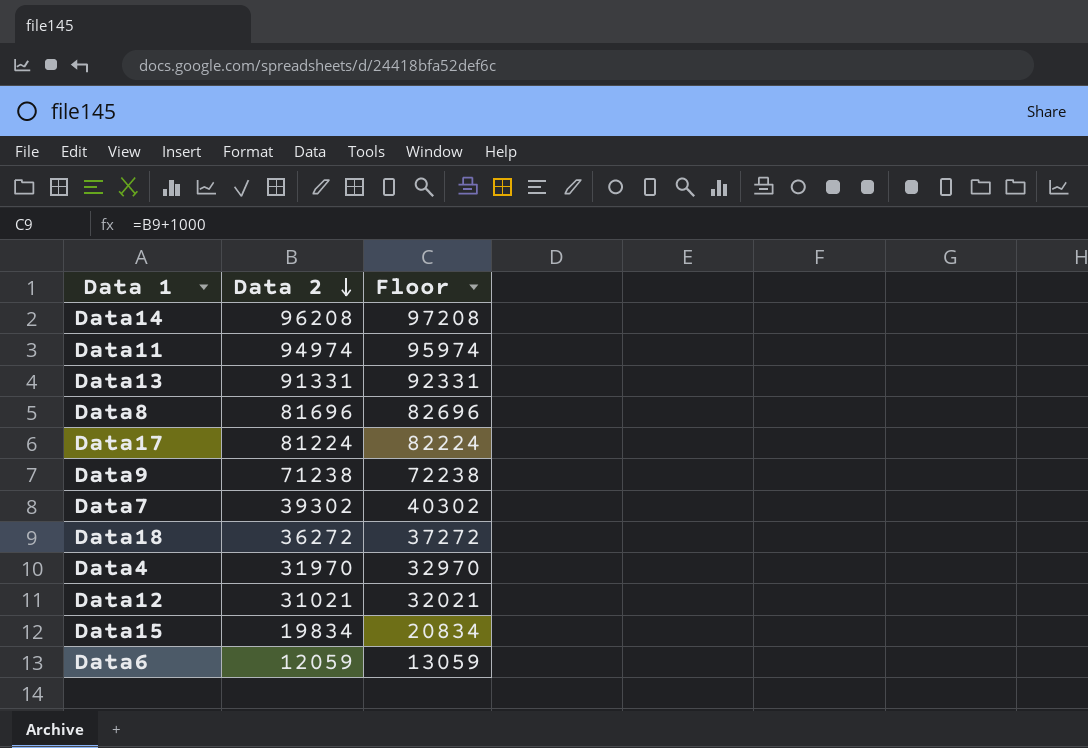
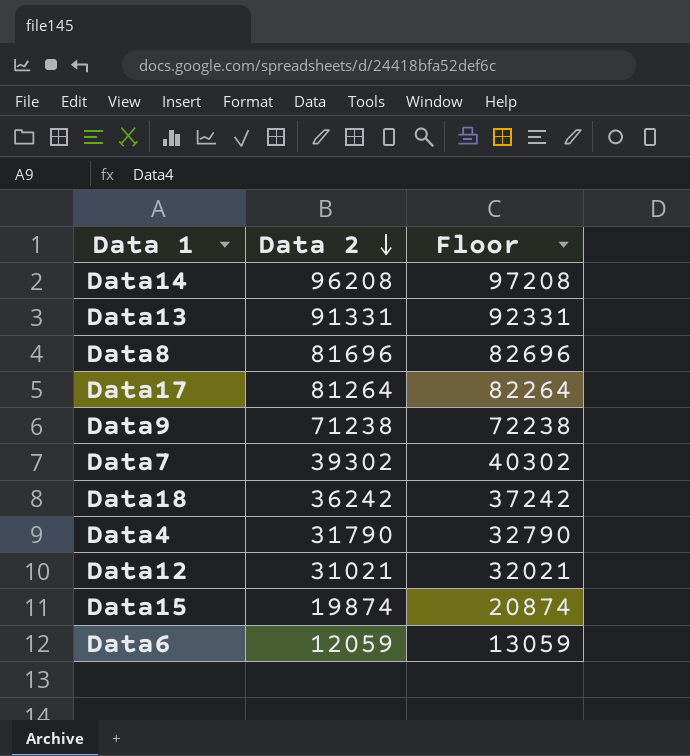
row Data11: 94974 | 95974 -> none
Data17 | Data 2: 81224 -> 81264
Data17 | Floor: 82224 -> 82264
Data18 | Data 2: 36272 -> 36242
Data18 | Floor: 37272 -> 37242
Data4 | Data 2: 31970 -> 31790
Data4 | Floor: 32970 -> 32790
Data15 | Data 2: 19834 -> 19874
Data15 | Floor: 20834 -> 20874

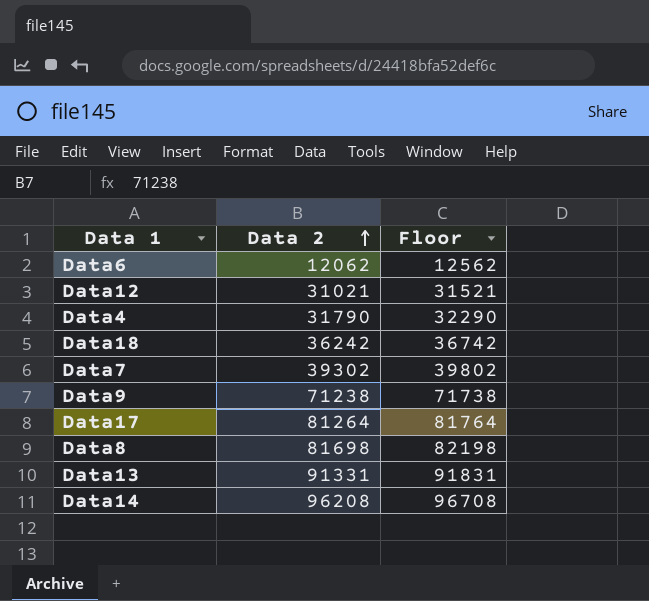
row order: Data 2 descending -> Data 2 ascending
column Floor | formula: [Data 2] + 1000 -> [Data 2] + 500
row Data15: 19874 | 20874 -> none
Data6 | Data 2: 12059 -> 12062
Data8 | Data 2: 81696 -> 81698

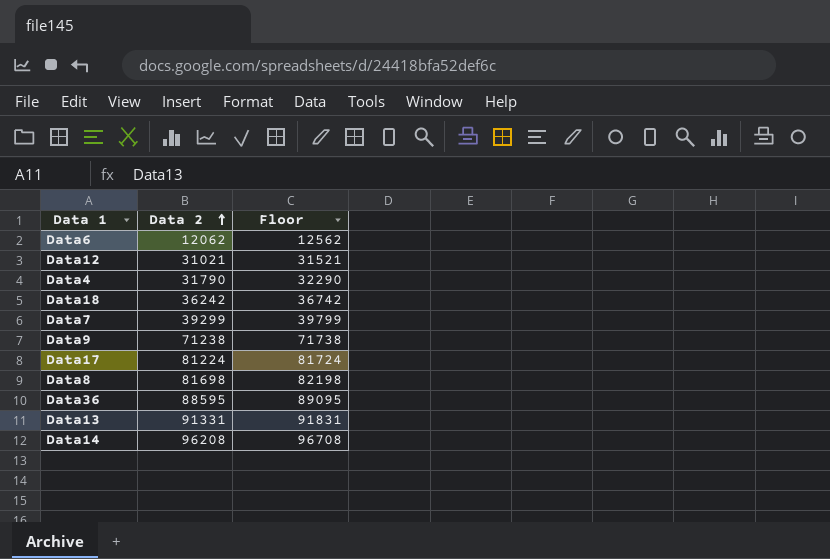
Data7 | Data 2: 39302 -> 39299
Data7 | Floor: 39802 -> 39799
Data17 | Data 2: 81264 -> 81224
Data17 | Floor: 81764 -> 81724
row Data36: none -> 88595 | 89095

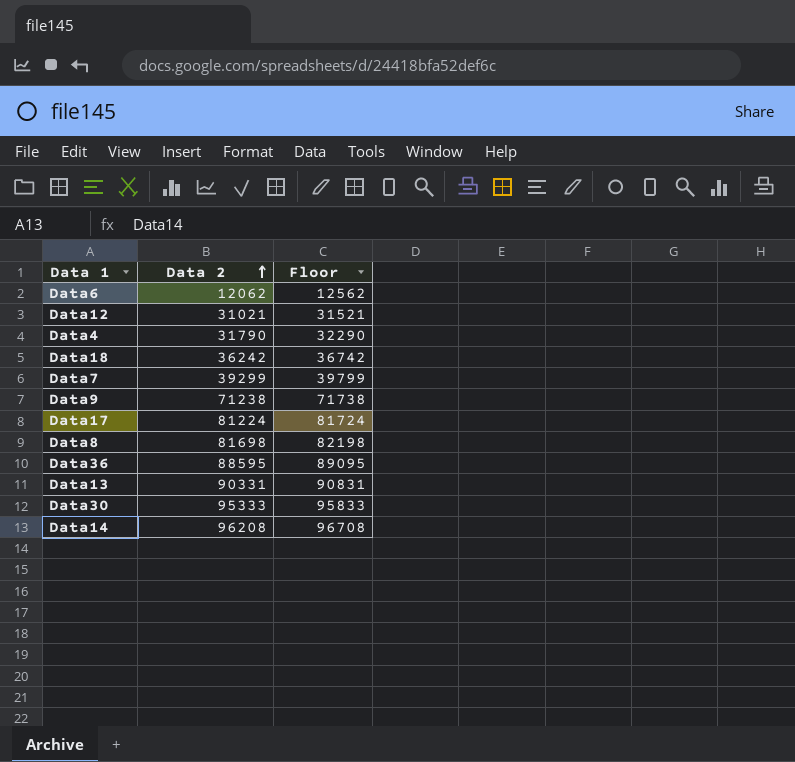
Data13 | Data 2: 91331 -> 90331
Data13 | Floor: 91831 -> 90831
row Data30: none -> 95333 | 95833

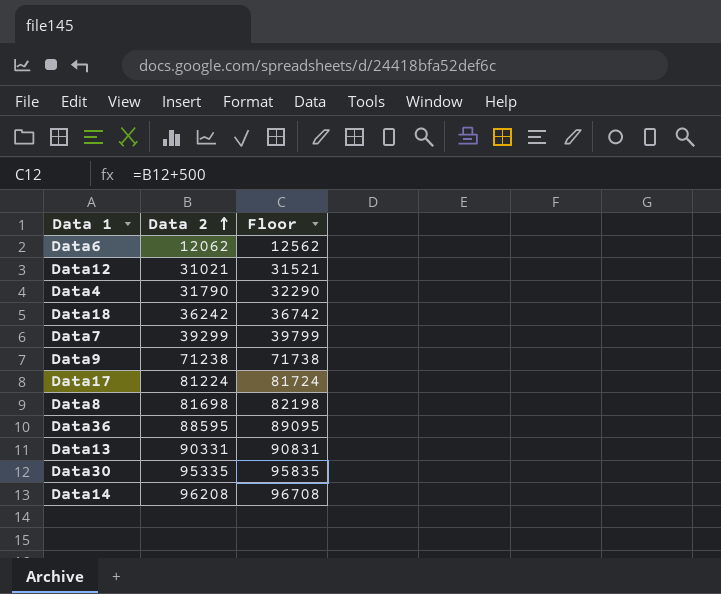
Data30 | Data 2: 95333 -> 95335
Data30 | Floor: 95833 -> 95835

